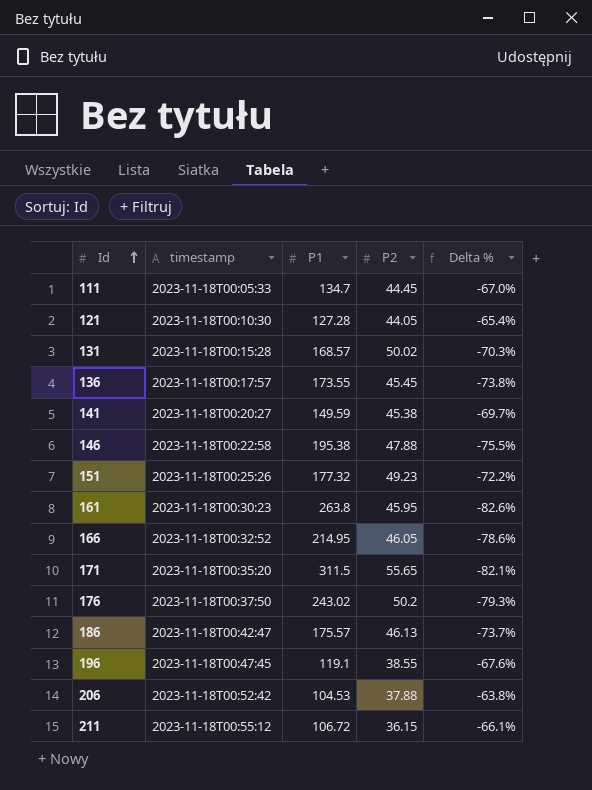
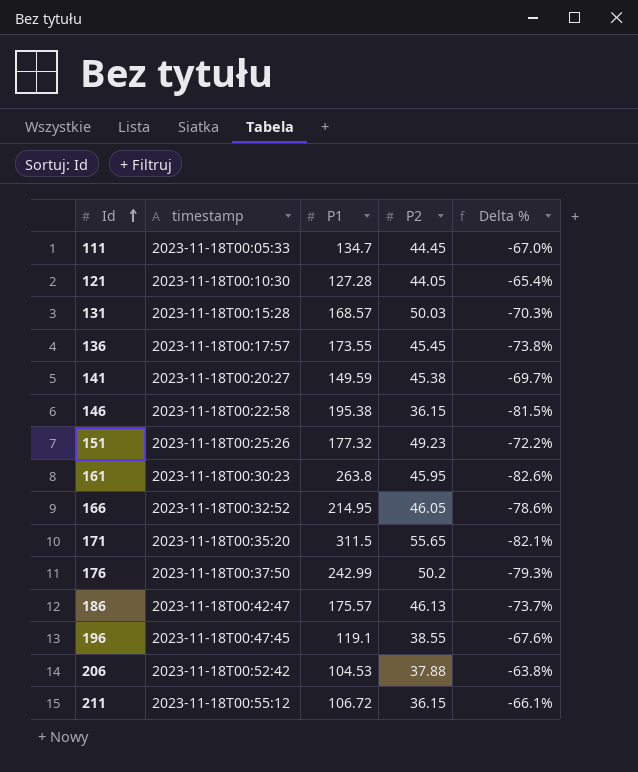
131 | P2: 50.02 -> 50.03
146 | P2: 47.88 -> 36.15
146 | Delta %: -75.5% -> -81.5%
176 | P1: 243.02 -> 242.99

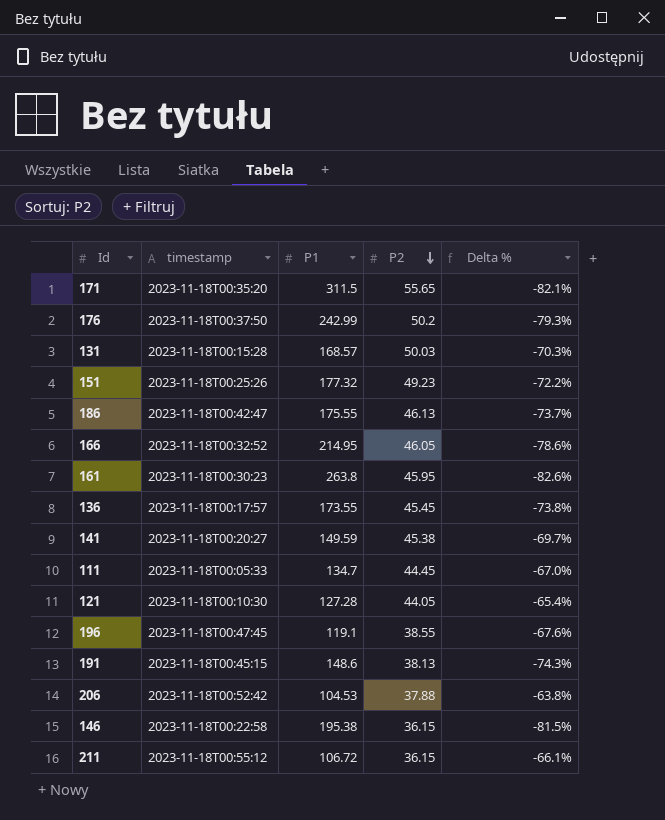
row order: Id ascending -> P2 descending
186 | P1: 175.57 -> 175.55
row 191: none -> 2023-11-18T00:45:15 | 148.6 | 38.13 | -74.3%

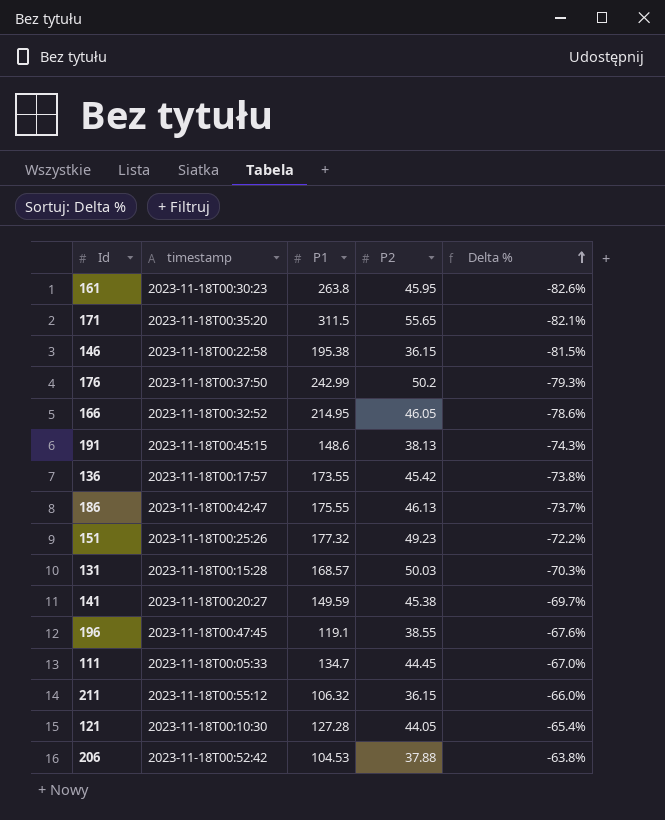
row order: P2 descending -> Delta % ascending
136 | P2: 45.45 -> 45.42
211 | P1: 106.72 -> 106.32
211 | Delta %: -66.1% -> -66.0%

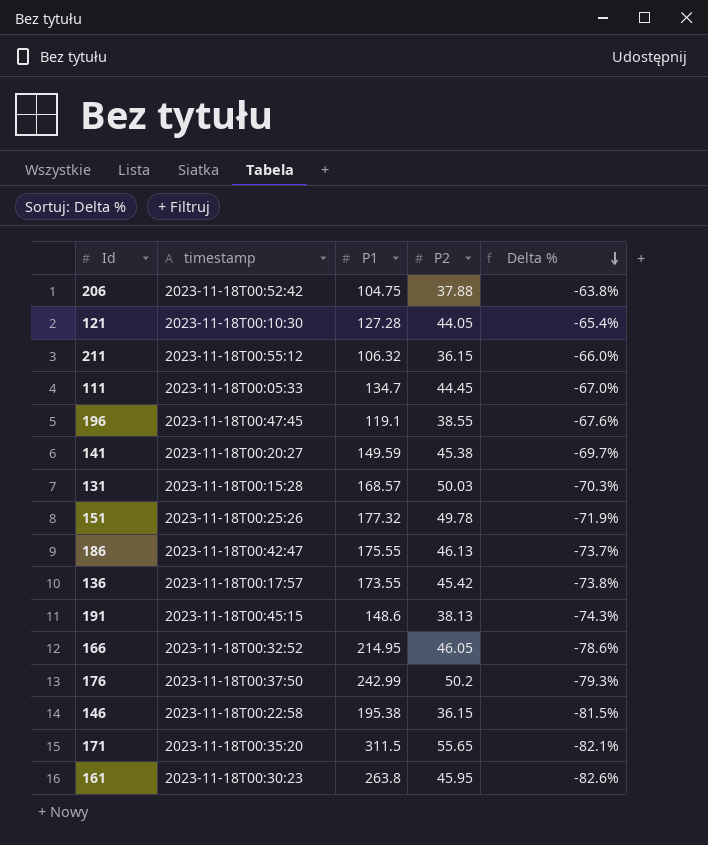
row order: Delta % ascending -> Delta % descending
206 | P1: 104.53 -> 104.75
151 | P2: 49.23 -> 49.78
151 | Delta %: -72.2% -> -71.9%

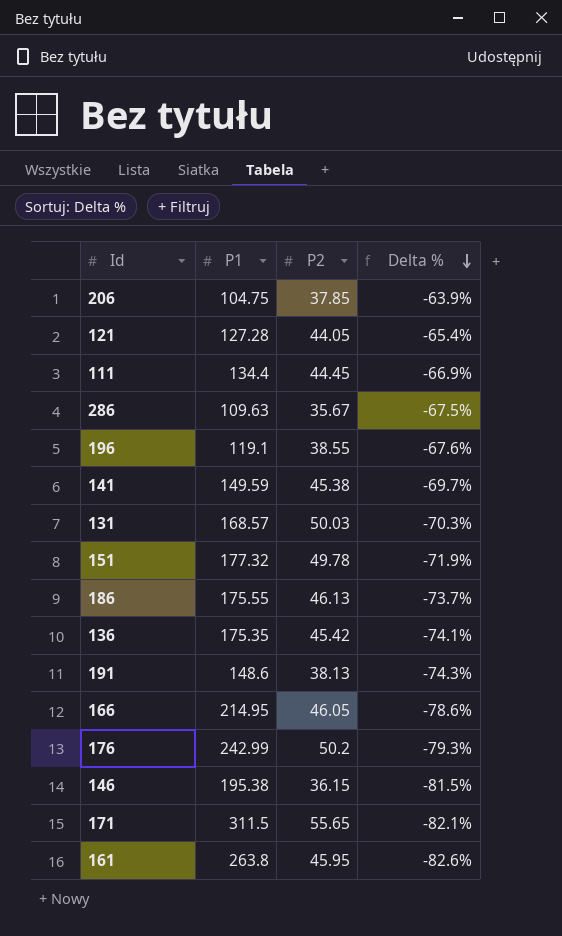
column timestamp | position: 2 -> none
row 211: 2023-11-18T00:55:12 | 106.32 | 36.15 | -66.0% -> none
206 | P2: 37.88 -> 37.85
206 | Delta %: -63.8% -> -63.9%
111 | P1: 134.7 -> 134.4
111 | Delta %: -67.0% -> -66.9%
row 286: none -> 109.63 | 35.67 | -67.5%
136 | P1: 173.55 -> 175.35
136 | Delta %: -73.8% -> -74.1%

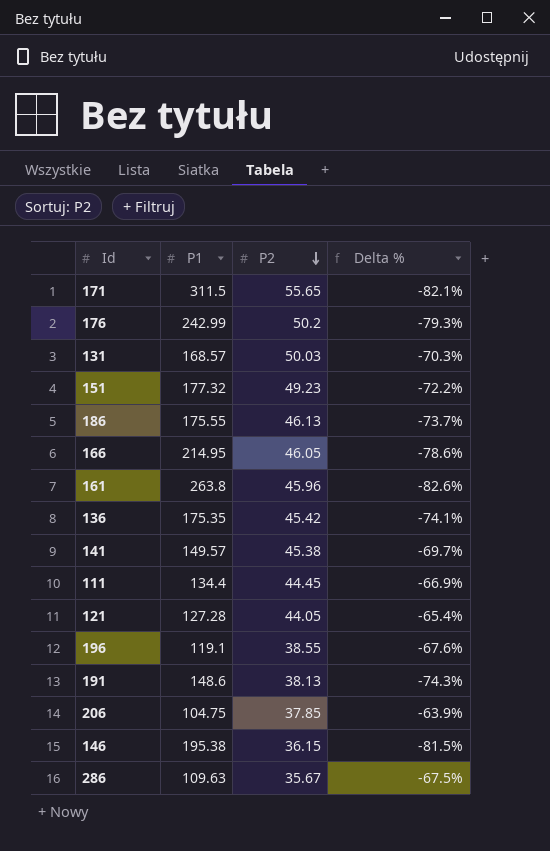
row order: Delta % descending -> P2 descending
151 | P2: 49.78 -> 49.23
151 | Delta %: -71.9% -> -72.2%
161 | P2: 45.95 -> 45.96
141 | P1: 149.59 -> 149.57

